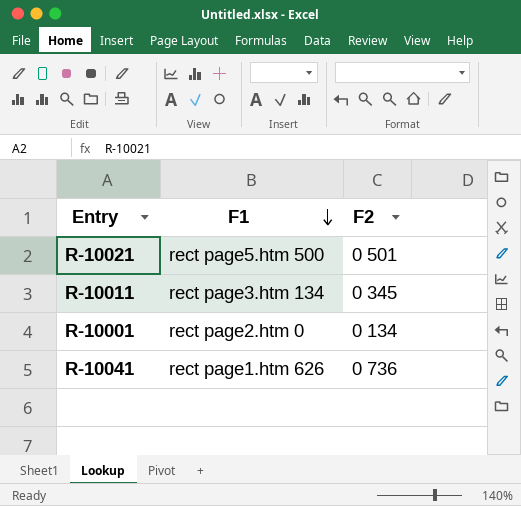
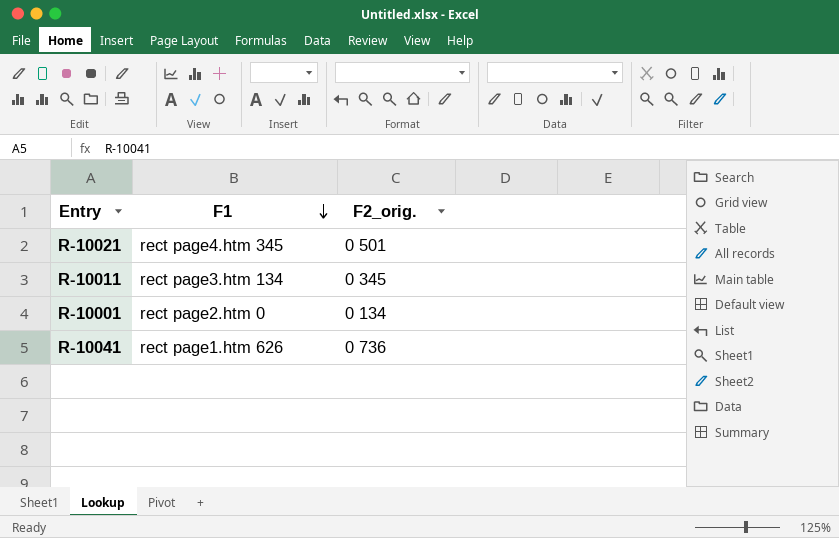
column name: F2 -> F2_orig.
R-10021 | F1: rect page5.htm 500 -> rect page4.htm 345

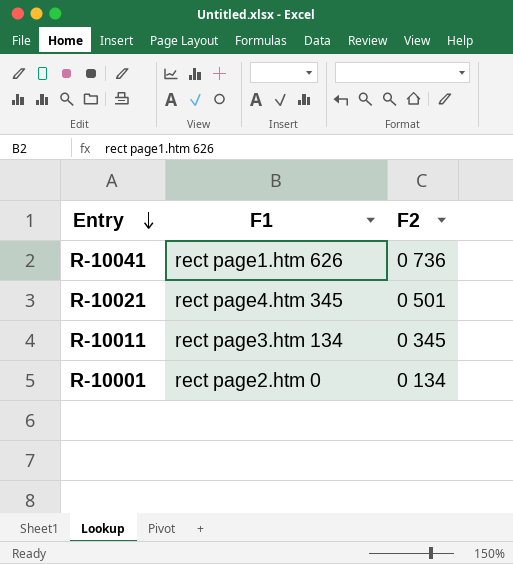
row order: F1 descending -> Entry descending
column name: F2_orig. -> F2

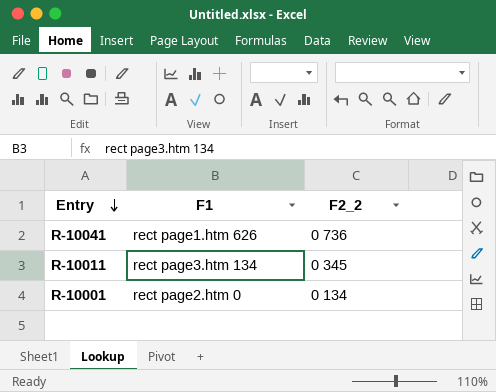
column name: F2 -> F2_2
row R-10021: rect page4.htm 345 | 0 501 -> none

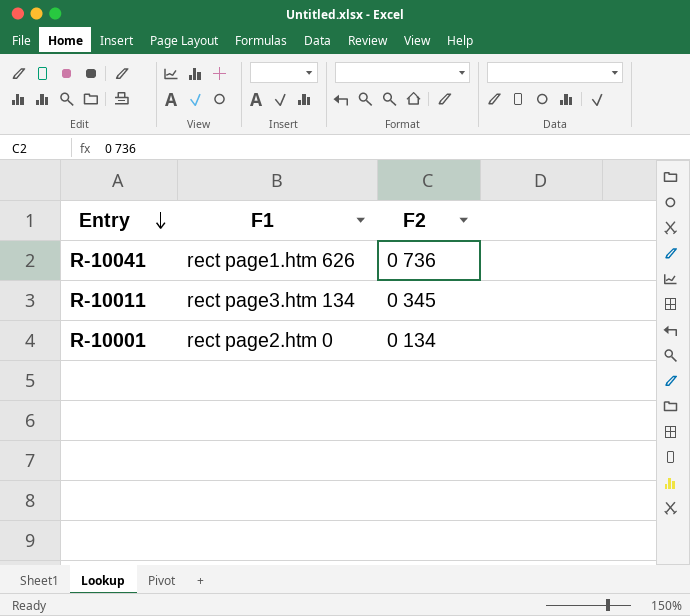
column name: F2_2 -> F2

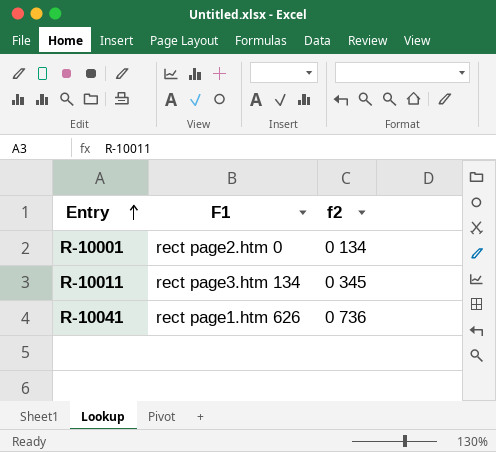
row order: Entry descending -> Entry ascending
column name: F2 -> f2

